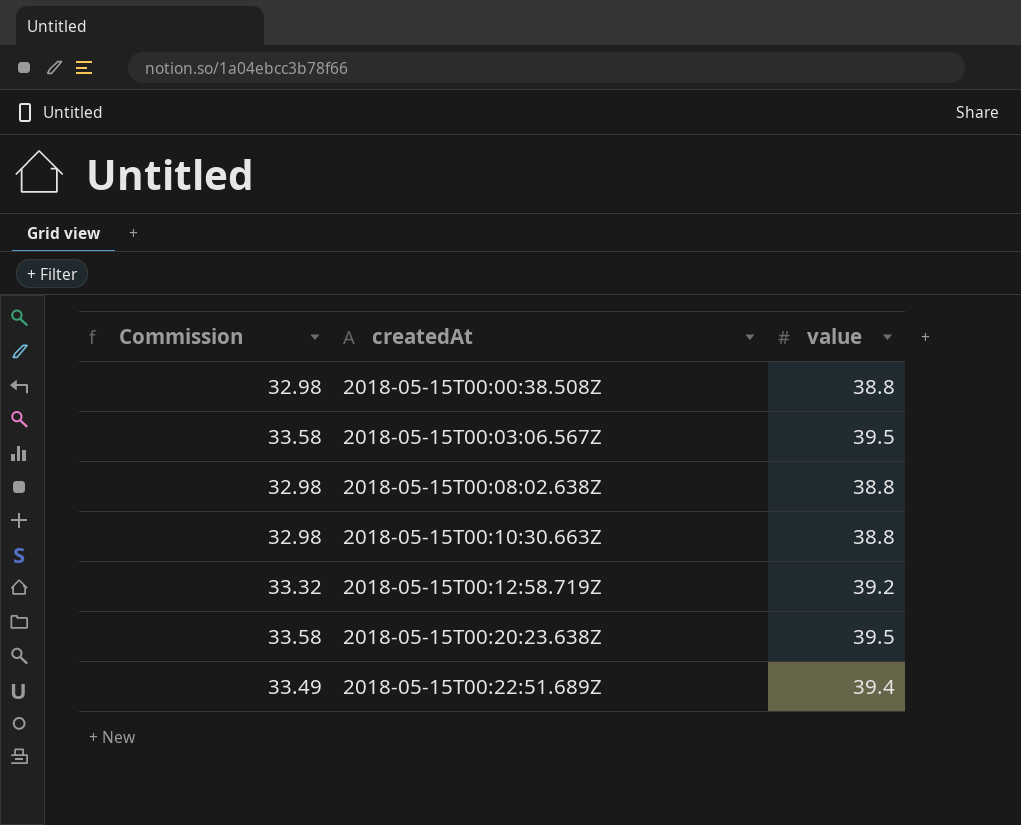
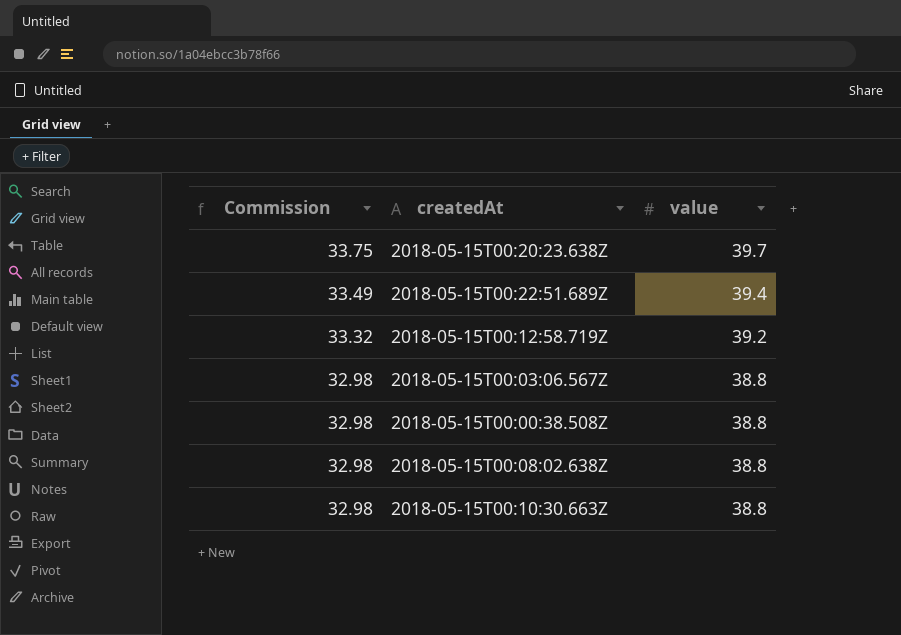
row order: createdAt ascending -> Commission descending
2018-05-15T00:20:23.638Z | Commission: 33.58 -> 33.75
2018-05-15T00:20:23.638Z | value: 39.5 -> 39.7
2018-05-15T00:03:06.567Z | Commission: 33.58 -> 32.98
2018-05-15T00:03:06.567Z | value: 39.5 -> 38.8

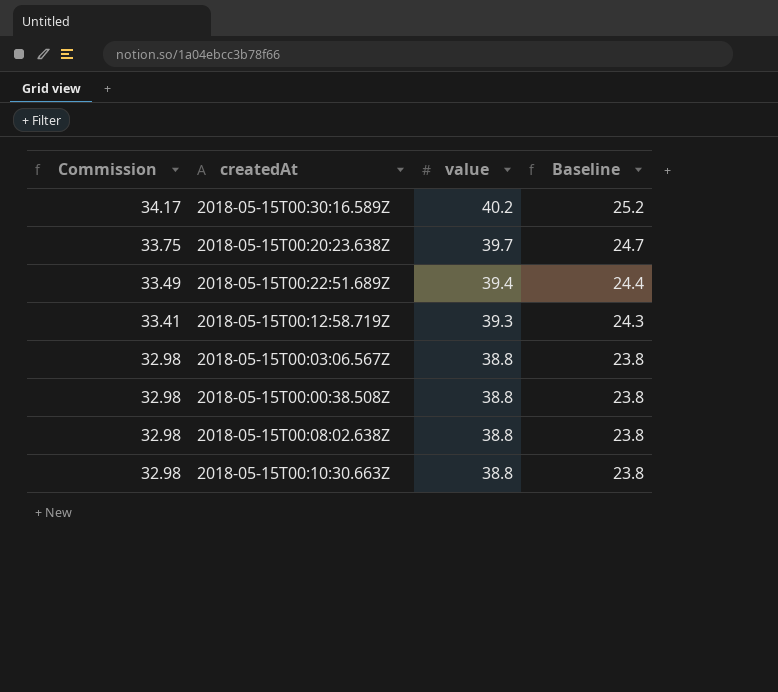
column Baseline | formula: none -> [value] - 15
row 2018-05-15T00:30:16.589Z: none -> 34.17 | 40.2 | 25.2
2018-05-15T00:12:58.719Z | Commission: 33.32 -> 33.41
2018-05-15T00:12:58.719Z | value: 39.2 -> 39.3

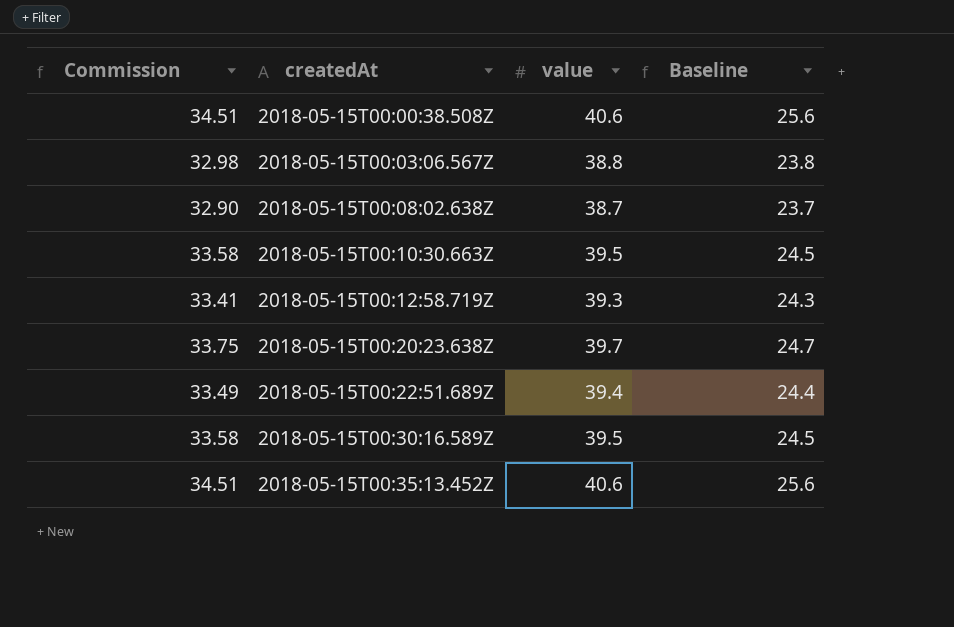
row order: Commission descending -> createdAt ascending
2018-05-15T00:00:38.508Z | Commission: 32.98 -> 34.51
2018-05-15T00:00:38.508Z | value: 38.8 -> 40.6
2018-05-15T00:00:38.508Z | Baseline: 23.8 -> 25.6
2018-05-15T00:08:02.638Z | Commission: 32.98 -> 32.90
2018-05-15T00:08:02.638Z | value: 38.8 -> 38.7
2018-05-15T00:08:02.638Z | Baseline: 23.8 -> 23.7
2018-05-15T00:10:30.663Z | Commission: 32.98 -> 33.58
2018-05-15T00:10:30.663Z | value: 38.8 -> 39.5
2018-05-15T00:10:30.663Z | Baseline: 23.8 -> 24.5
2018-05-15T00:30:16.589Z | Commission: 34.17 -> 33.58
2018-05-15T00:30:16.589Z | value: 40.2 -> 39.5
2018-05-15T00:30:16.589Z | Baseline: 25.2 -> 24.5
row 2018-05-15T00:35:13.452Z: none -> 34.51 | 40.6 | 25.6

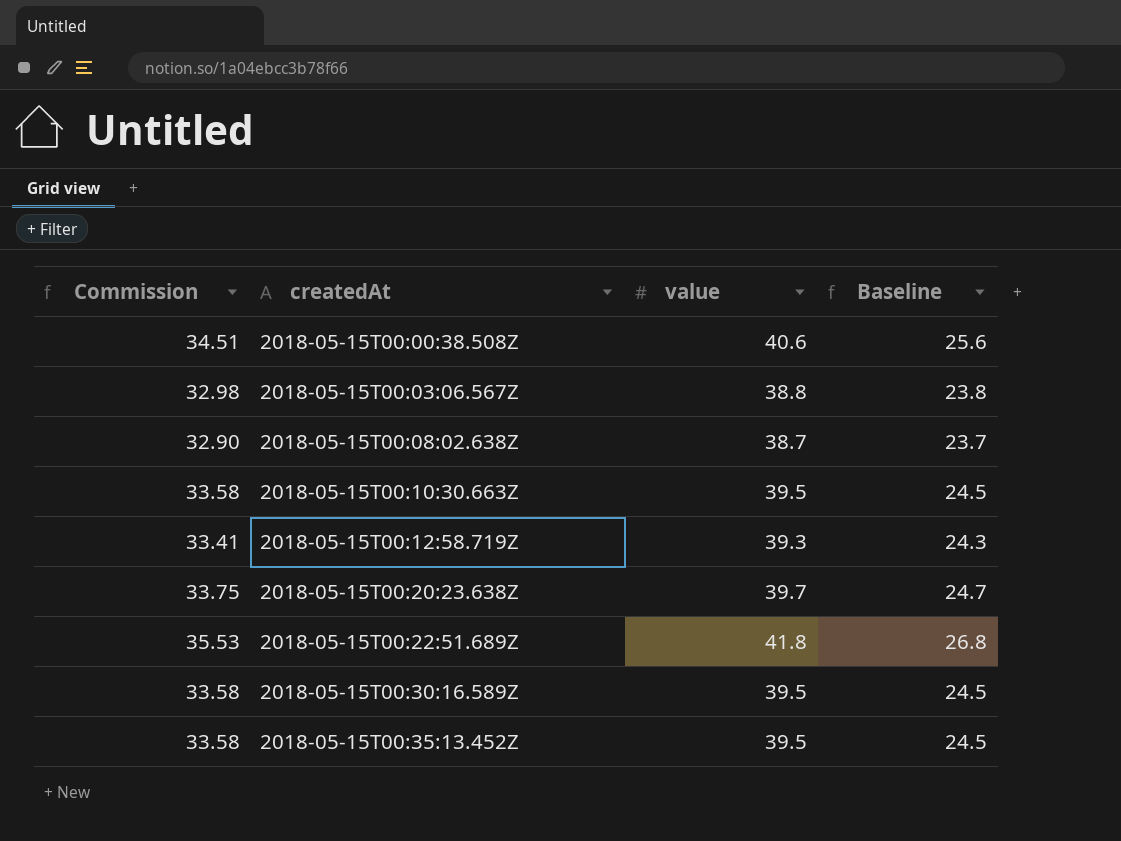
2018-05-15T00:22:51.689Z | Commission: 33.49 -> 35.53
2018-05-15T00:22:51.689Z | value: 39.4 -> 41.8
2018-05-15T00:22:51.689Z | Baseline: 24.4 -> 26.8
2018-05-15T00:35:13.452Z | Commission: 34.51 -> 33.58
2018-05-15T00:35:13.452Z | value: 40.6 -> 39.5
2018-05-15T00:35:13.452Z | Baseline: 25.6 -> 24.5

